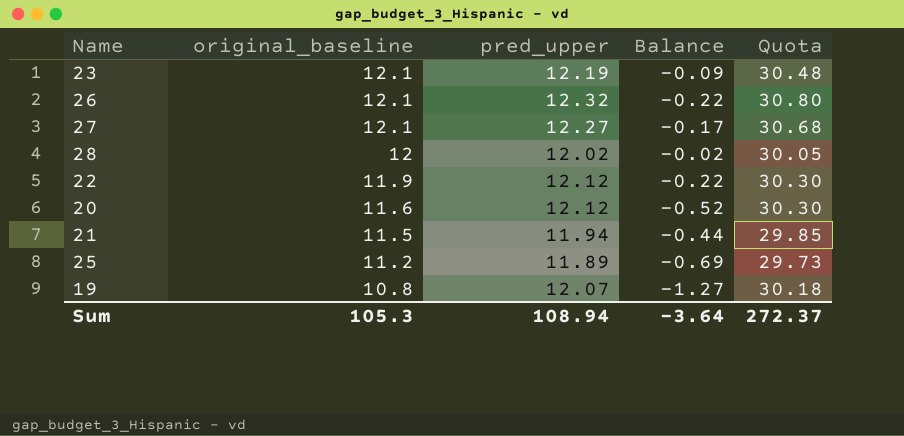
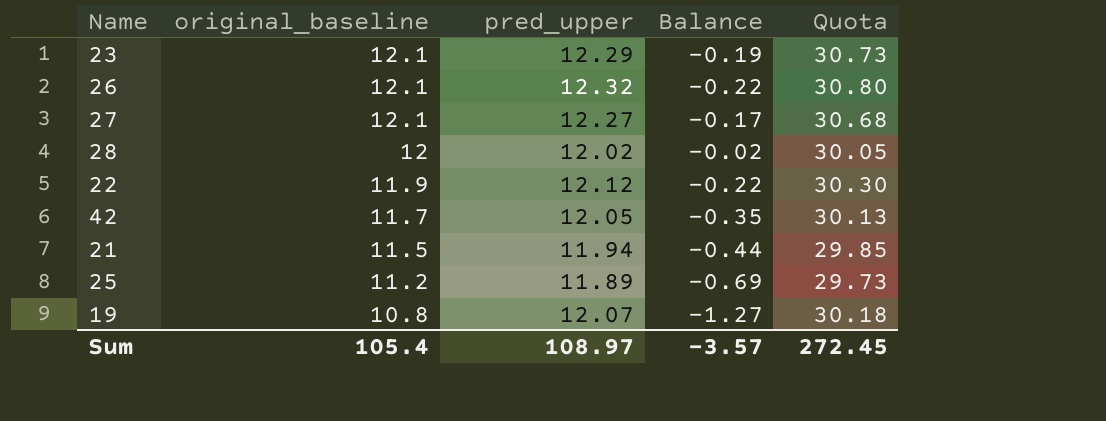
row 20: 11.6 | 12.12 | -0.52 | 30.30 -> none
23 | pred_upper: 12.19 -> 12.29
23 | Balance: -0.09 -> -0.19
23 | Quota: 30.48 -> 30.73
row 42: none -> 11.7 | 12.05 | -0.35 | 30.13
Sum | original_baseline: 105.3 -> 105.4
Sum | pred_upper: 108.94 -> 108.97
Sum | Balance: -3.64 -> -3.57
Sum | Quota: 272.37 -> 272.45

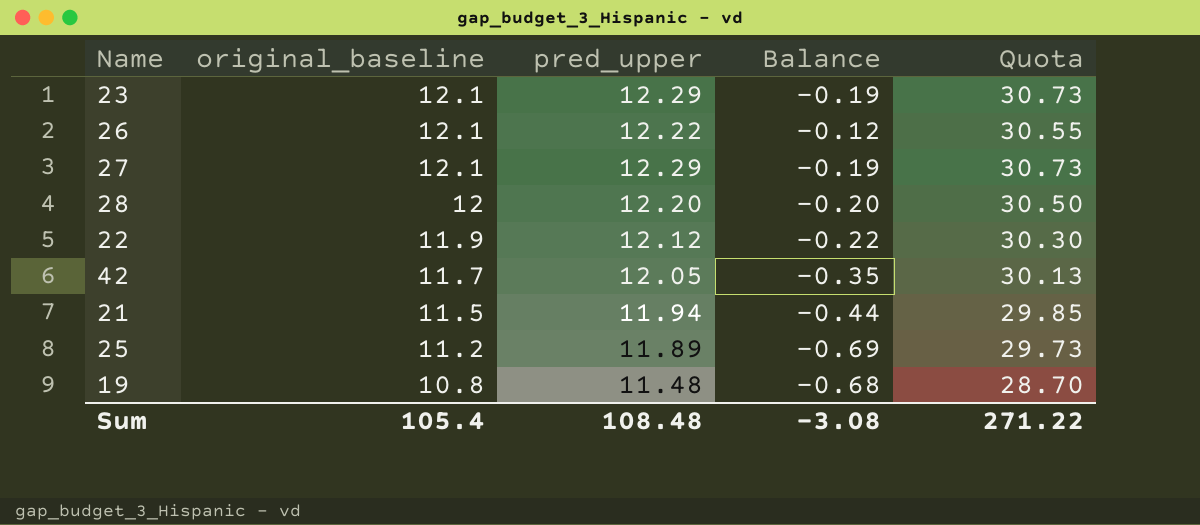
26 | pred_upper: 12.32 -> 12.22
26 | Balance: -0.22 -> -0.12
26 | Quota: 30.80 -> 30.55
27 | pred_upper: 12.27 -> 12.29
27 | Balance: -0.17 -> -0.19
27 | Quota: 30.68 -> 30.73
28 | pred_upper: 12.02 -> 12.20
28 | Balance: -0.02 -> -0.20
28 | Quota: 30.05 -> 30.50
19 | pred_upper: 12.07 -> 11.48
19 | Balance: -1.27 -> -0.68
19 | Quota: 30.18 -> 28.70
Sum | pred_upper: 108.97 -> 108.48
Sum | Balance: -3.57 -> -3.08
Sum | Quota: 272.45 -> 271.22

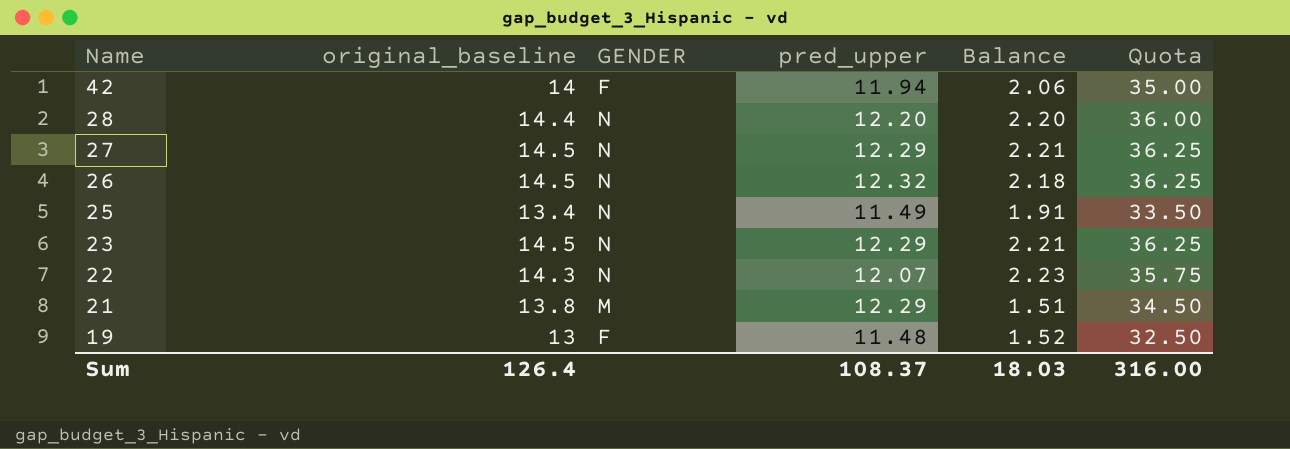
row order: original_baseline descending -> Name descending
column GENDER | position: none -> 3
column Quota | formula: [pred_upper] * 2.5 -> [original_baseline] * 2.5
42 | original_baseline: 11.7 -> 14
42 | pred_upper: 12.05 -> 11.94
42 | Balance: -0.35 -> 2.06
28 | original_baseline: 12 -> 14.4
28 | Balance: -0.20 -> 2.20
27 | original_baseline: 12.1 -> 14.5
27 | Balance: -0.19 -> 2.21
26 | original_baseline: 12.1 -> 14.5
26 | pred_upper: 12.22 -> 12.32
26 | Balance: -0.12 -> 2.18
25 | original_baseline: 11.2 -> 13.4
25 | pred_upper: 11.89 -> 11.49
25 | Balance: -0.69 -> 1.91
23 | original_baseline: 12.1 -> 14.5
23 | Balance: -0.19 -> 2.21
22 | original_baseline: 11.9 -> 14.3
22 | pred_upper: 12.12 -> 12.07
22 | Balance: -0.22 -> 2.23
21 | original_baseline: 11.5 -> 13.8
21 | pred_upper: 11.94 -> 12.29
21 | Balance: -0.44 -> 1.51
19 | original_baseline: 10.8 -> 13
19 | Balance: -0.68 -> 1.52
Sum | original_baseline: 105.4 -> 126.4
Sum | pred_upper: 108.48 -> 108.37
Sum | Balance: -3.08 -> 18.03
Sum | Quota: 271.22 -> 316.00

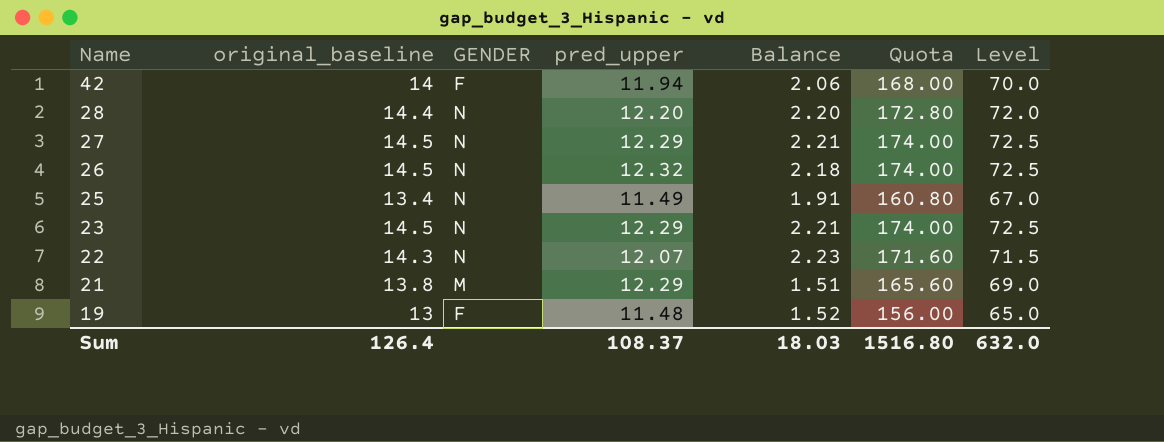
column Quota | formula: [original_baseline] * 2.5 -> [original_baseline] * 12
column Level | formula: none -> [original_baseline] * 5
Sum | Quota: 316.00 -> 1516.80

